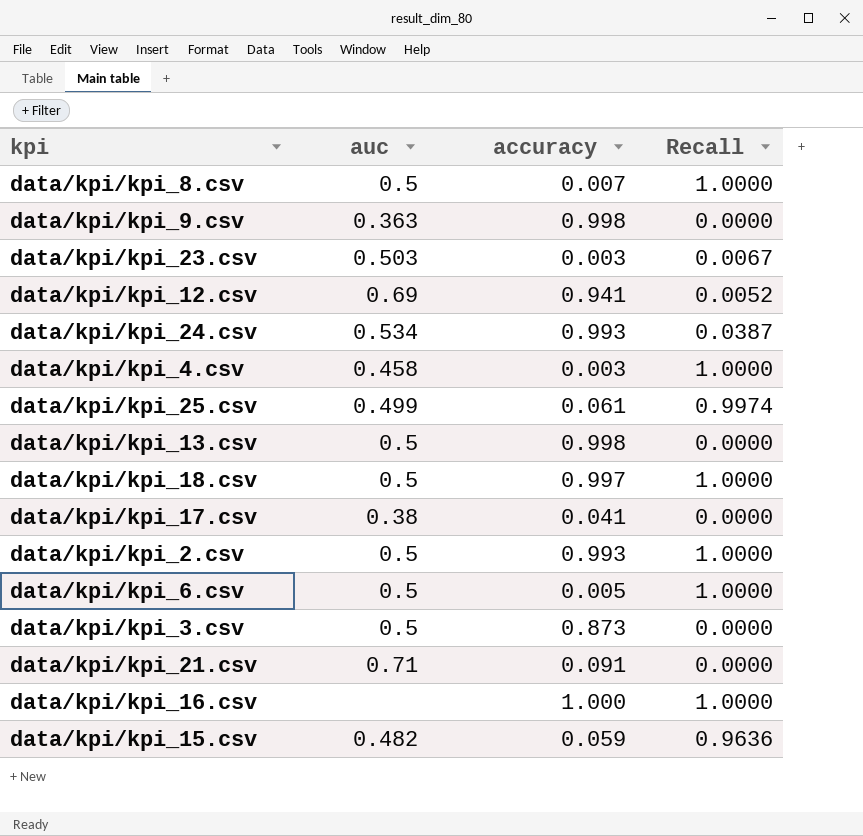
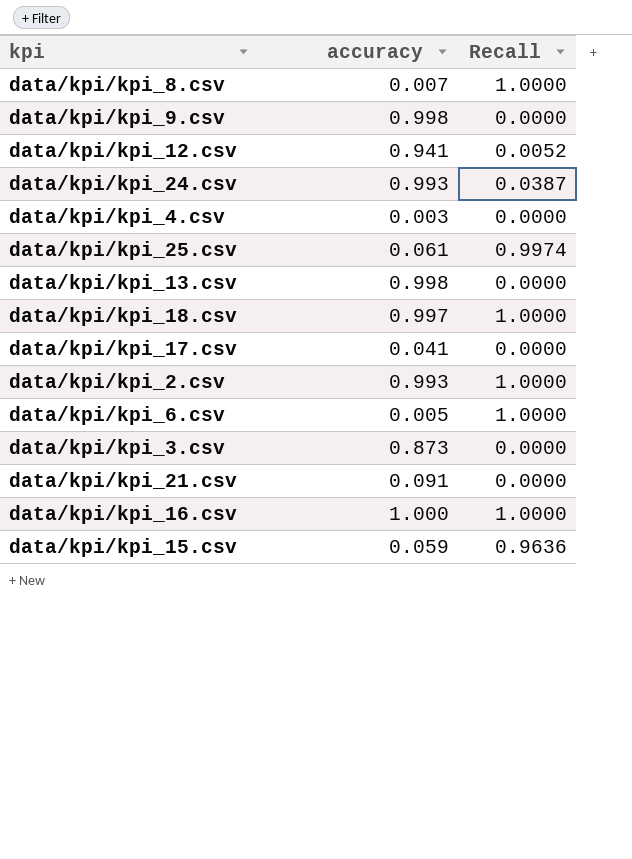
column auc | position: 2 -> none
row data/kpi/kpi_23.csv: 0.503 | 0.003 | 0.0067 -> none
data/kpi/kpi_4.csv | Recall: 1.0000 -> 0.0000

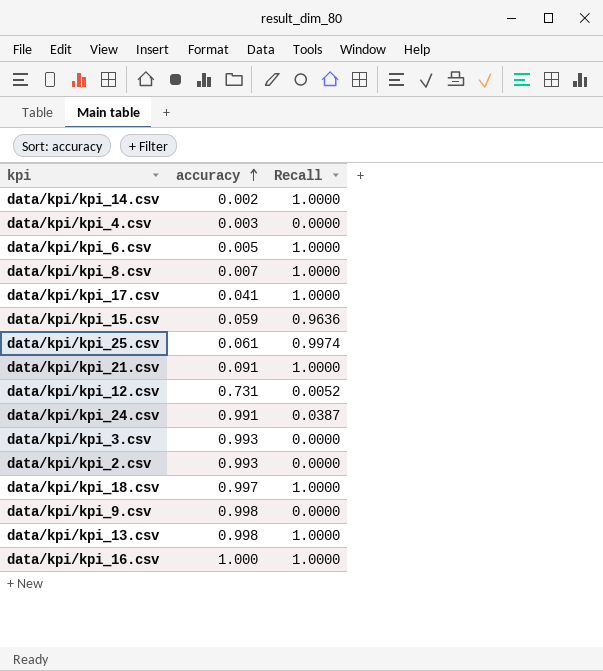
row order: none -> accuracy ascending
row data/kpi/kpi_14.csv: none -> 0.002 | 1.0000
data/kpi/kpi_17.csv | Recall: 0.0000 -> 1.0000
data/kpi/kpi_21.csv | Recall: 0.0000 -> 1.0000
data/kpi/kpi_12.csv | accuracy: 0.941 -> 0.731
data/kpi/kpi_24.csv | accuracy: 0.993 -> 0.991
data/kpi/kpi_3.csv | accuracy: 0.873 -> 0.993
data/kpi/kpi_2.csv | Recall: 1.0000 -> 0.0000
data/kpi/kpi_13.csv | Recall: 0.0000 -> 1.0000

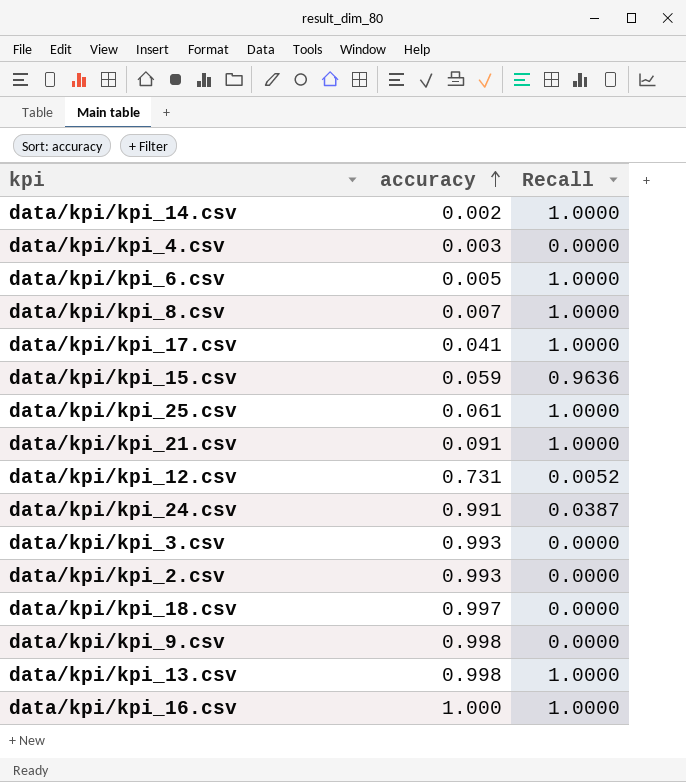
data/kpi/kpi_25.csv | Recall: 0.9974 -> 1.0000
data/kpi/kpi_18.csv | Recall: 1.0000 -> 0.0000

